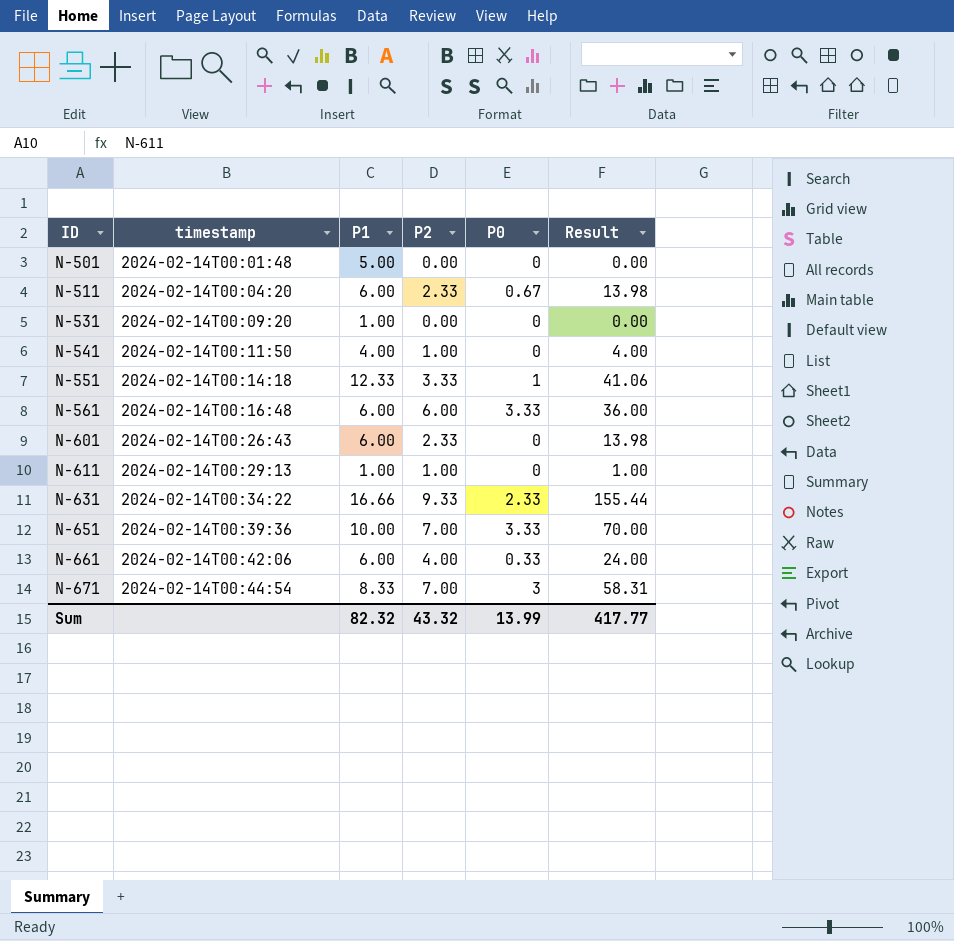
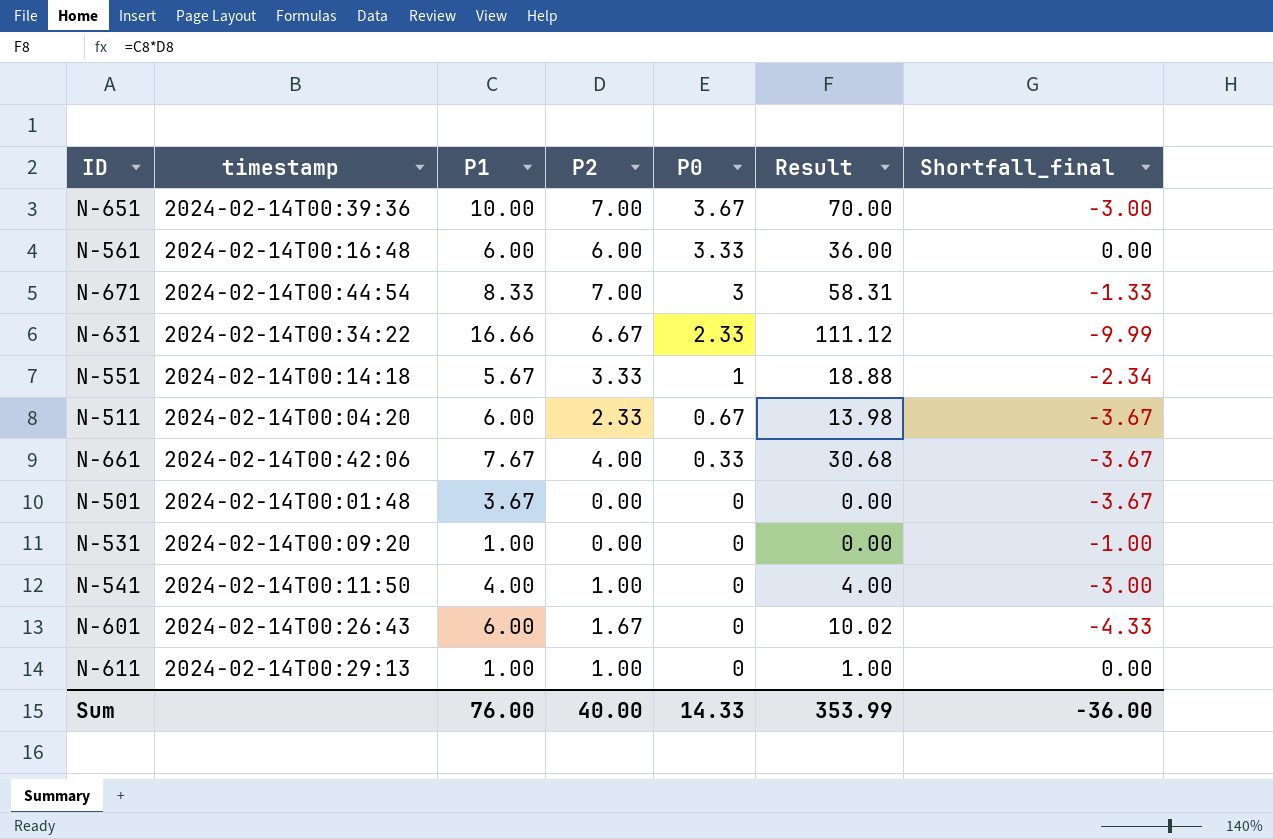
row order: ID ascending -> P0 descending
column Shortfall_final | formula: none -> [P2] - [P1]
N-651 | P0: 3.33 -> 3.67
N-631 | P2: 9.33 -> 6.67
N-631 | Result: 155.44 -> 111.12
N-551 | P1: 12.33 -> 5.67
N-551 | Result: 41.06 -> 18.88
N-661 | P1: 6.00 -> 7.67
N-661 | Result: 24.00 -> 30.68
N-501 | P1: 5.00 -> 3.67
N-601 | P2: 2.33 -> 1.67
N-601 | Result: 13.98 -> 10.02
Sum | P1: 82.32 -> 76.00
Sum | P2: 43.32 -> 40.00
Sum | P0: 13.99 -> 14.33
Sum | Result: 417.77 -> 353.99

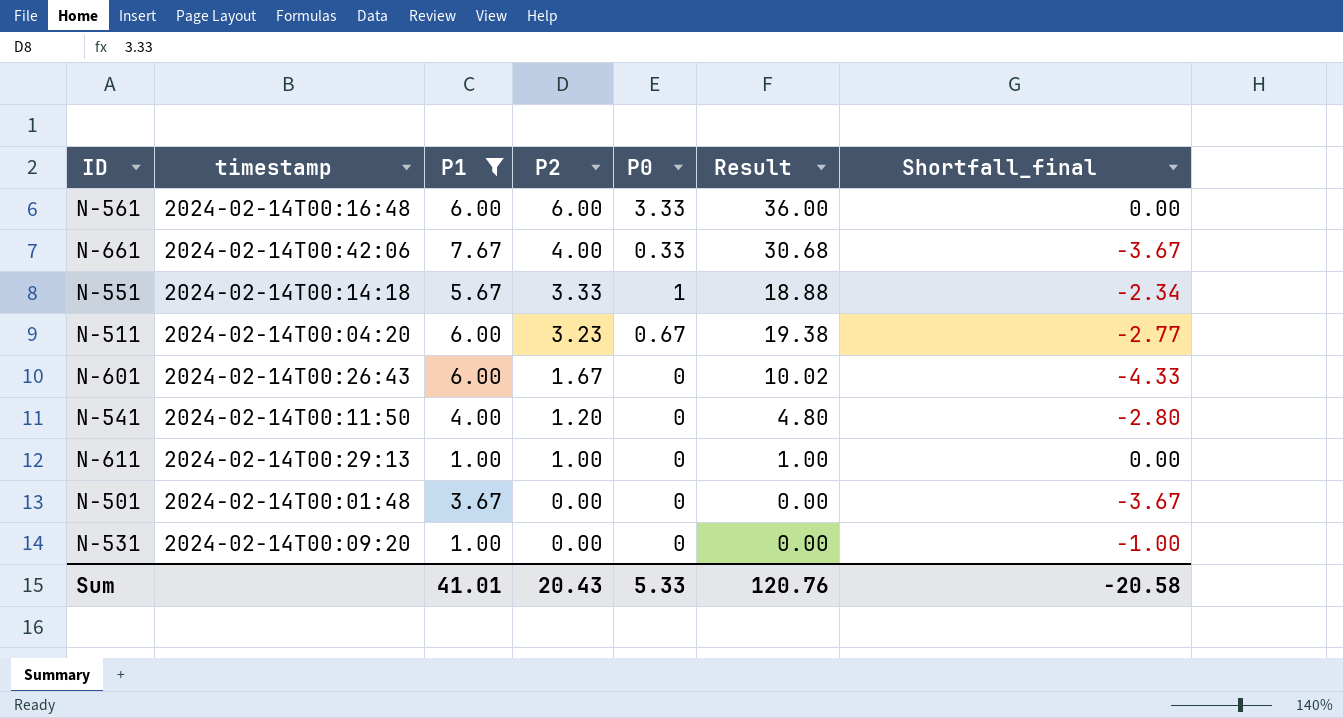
filter: none -> P1 <= 7.67
row order: P0 descending -> P2 descending
N-511 | P2: 2.33 -> 3.23
N-511 | Result: 13.98 -> 19.38
N-511 | Shortfall_final: -3.67 -> -2.77
N-541 | P2: 1.00 -> 1.20
N-541 | Result: 4.00 -> 4.80
N-541 | Shortfall_final: -3.00 -> -2.80
Sum | P1: 76.00 -> 41.01
Sum | P2: 40.00 -> 20.43
Sum | P0: 14.33 -> 5.33
Sum | Result: 353.99 -> 120.76
Sum | Shortfall_final: -36.00 -> -20.58

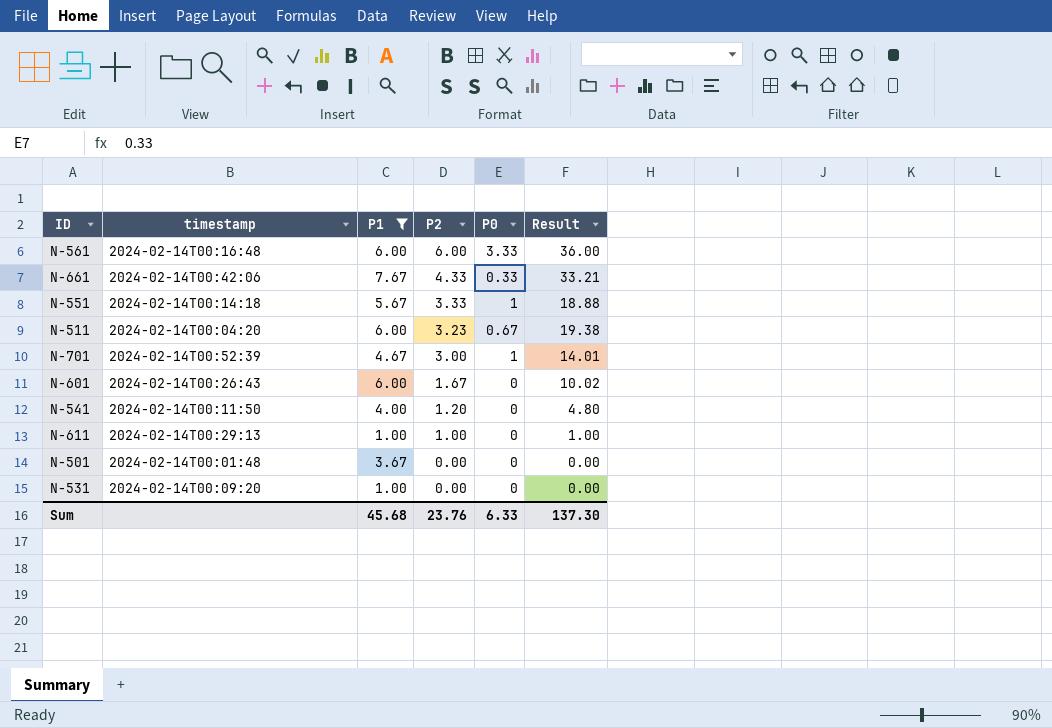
column Shortfall_final | formula: [P2] - [P1] -> none
N-661 | P2: 4.00 -> 4.33
N-661 | Result: 30.68 -> 33.21
row N-701: none -> 2024-02-14T00:52:39 | 4.67 | 3.00 | 1 | 14.01
Sum | P1: 41.01 -> 45.68
Sum | P2: 20.43 -> 23.76
Sum | P0: 5.33 -> 6.33
Sum | Result: 120.76 -> 137.30

